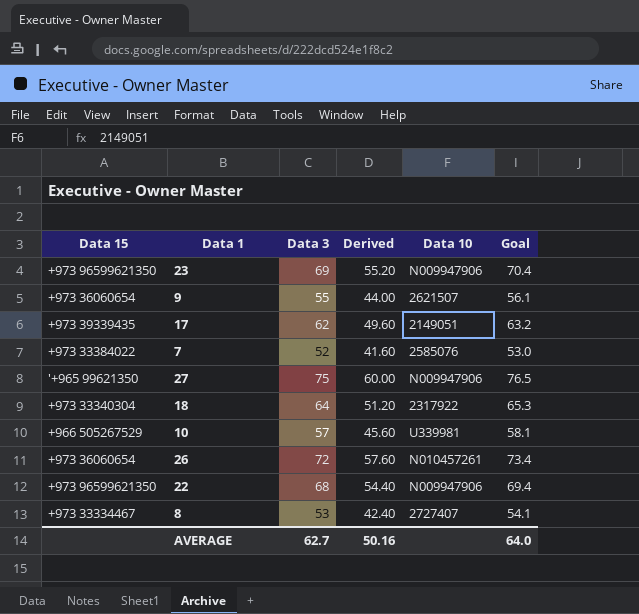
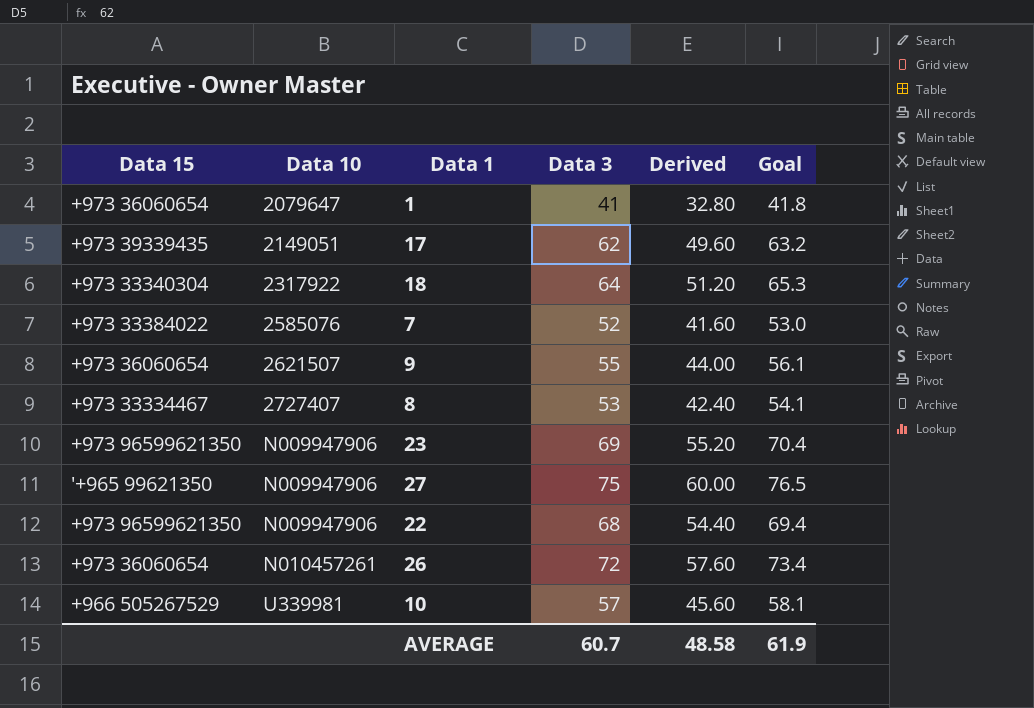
row order: none -> Data 10 ascending
column Data 10 | position: 5 -> 2
row 1: none -> +973 36060654 | 2079647 | 41 | 32.80 | 41.8
AVERAGE | Data 3: 62.7 -> 60.7
AVERAGE | Derived: 50.16 -> 48.58
AVERAGE | Goal: 64.0 -> 61.9

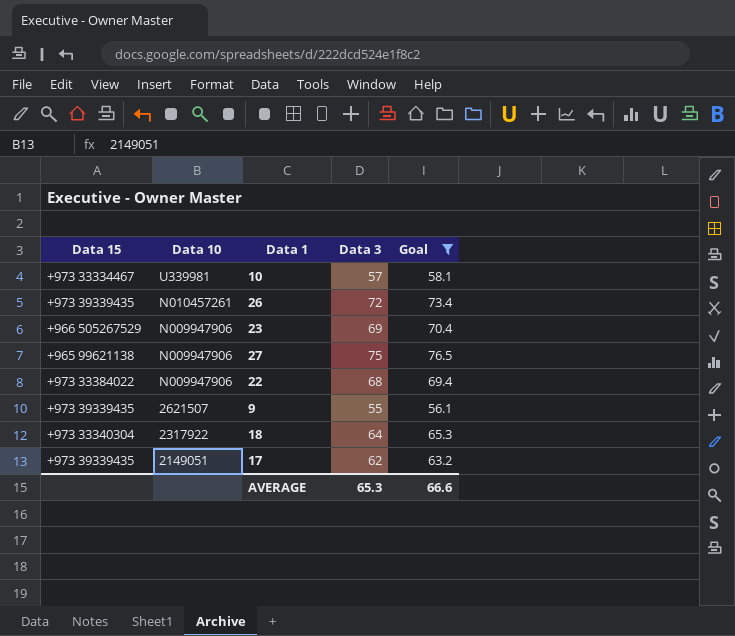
filter: none -> Goal >= 56.1
row order: Data 10 ascending -> Data 10 descending
column Derived | formula: [Data 3] * 0.8 -> none
10 | Data 15: +966 505267529 -> +973 33334467
26 | Data 15: +973 36060654 -> +973 39339435
23 | Data 15: +973 96599621350 -> +966 505267529
27 | Data 15: '+965 99621350 -> +965 99621138
22 | Data 15: +973 96599621350 -> +973 33384022
9 | Data 15: +973 36060654 -> +973 39339435
AVERAGE | Data 3: 60.7 -> 65.3
AVERAGE | Goal: 61.9 -> 66.6

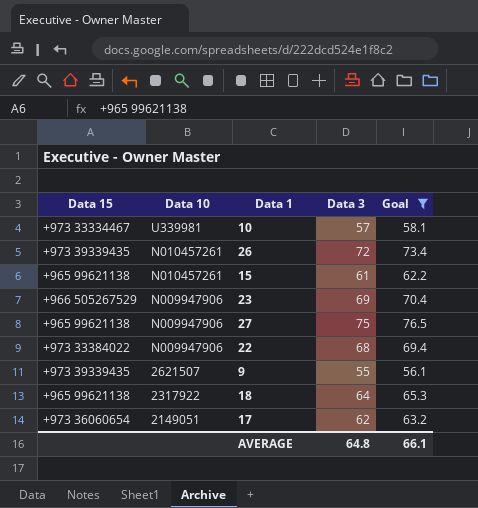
row 15: none -> +965 99621138 | N010457261 | 61 | 62.2
18 | Data 15: +973 33340304 -> +965 99621138
17 | Data 15: +973 39339435 -> +973 36060654
AVERAGE | Data 3: 65.3 -> 64.8
AVERAGE | Goal: 66.6 -> 66.1

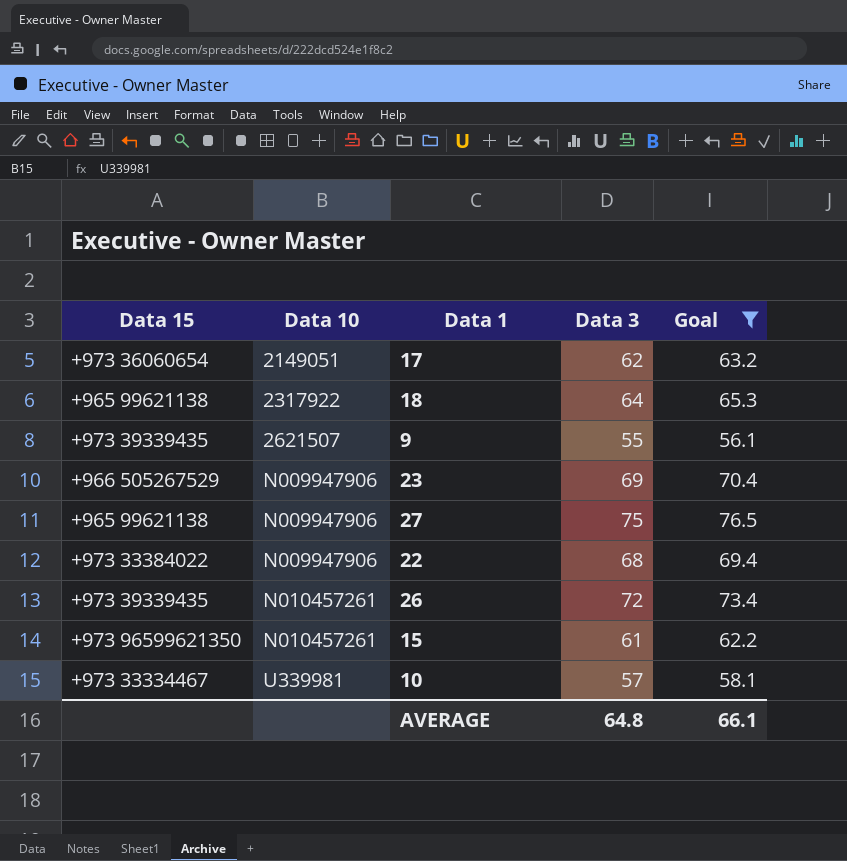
row order: Data 10 descending -> Data 10 ascending
15 | Data 15: +965 99621138 -> +973 96599621350

